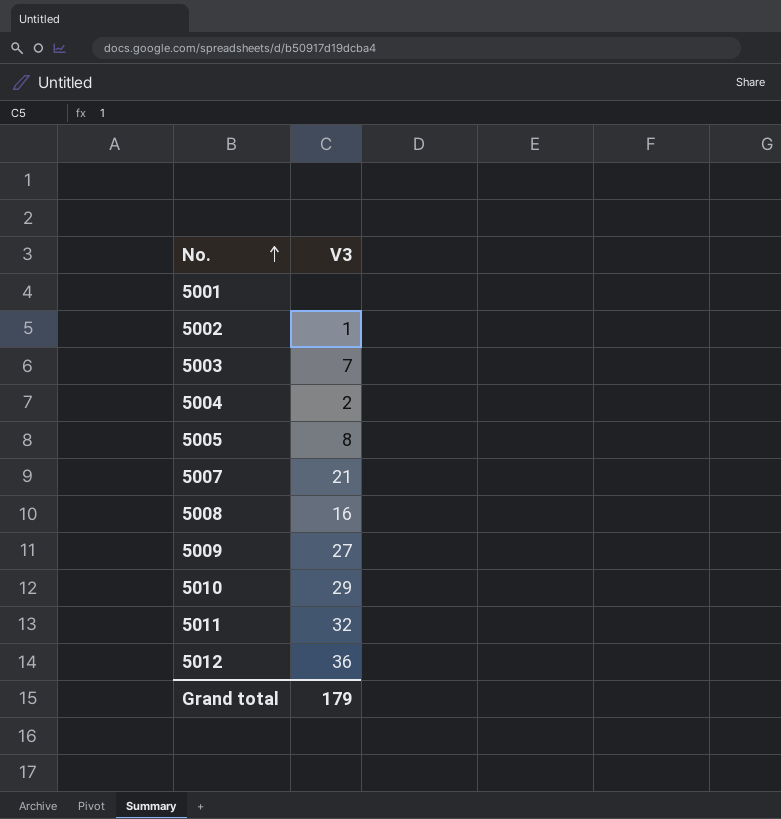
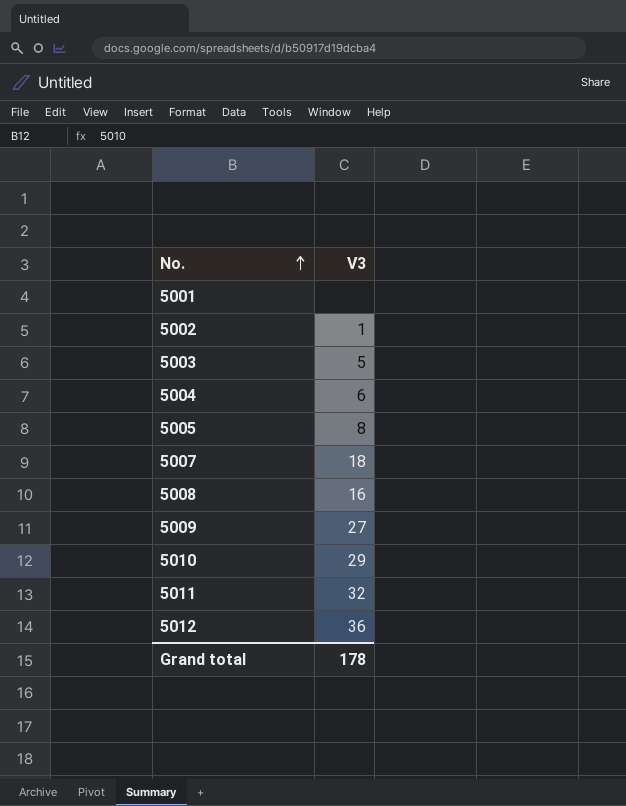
5003 | V3: 7 -> 5
5004 | V3: 2 -> 6
5007 | V3: 21 -> 18
Grand total | V3: 179 -> 178

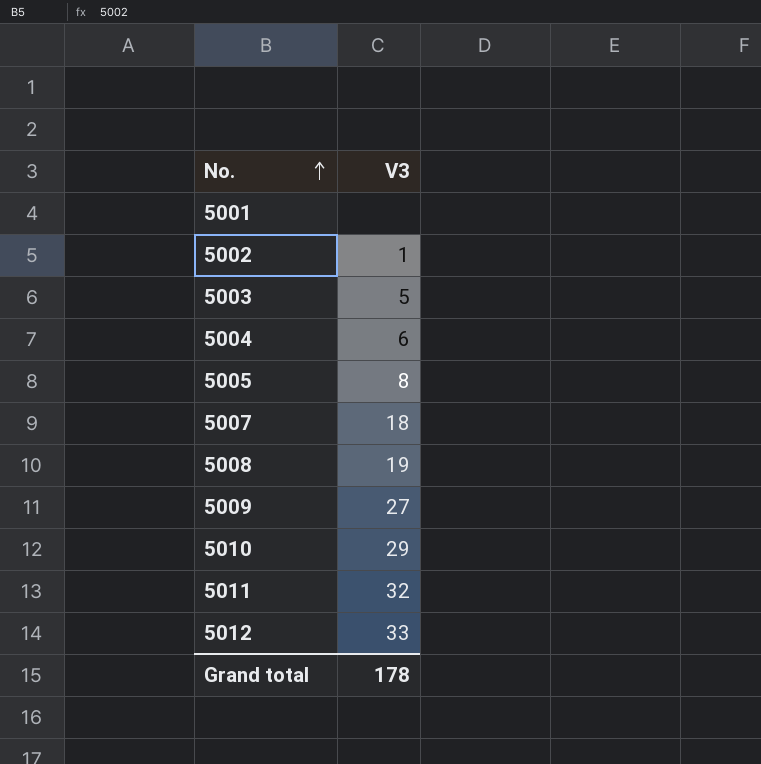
5008 | V3: 16 -> 19
5012 | V3: 36 -> 33

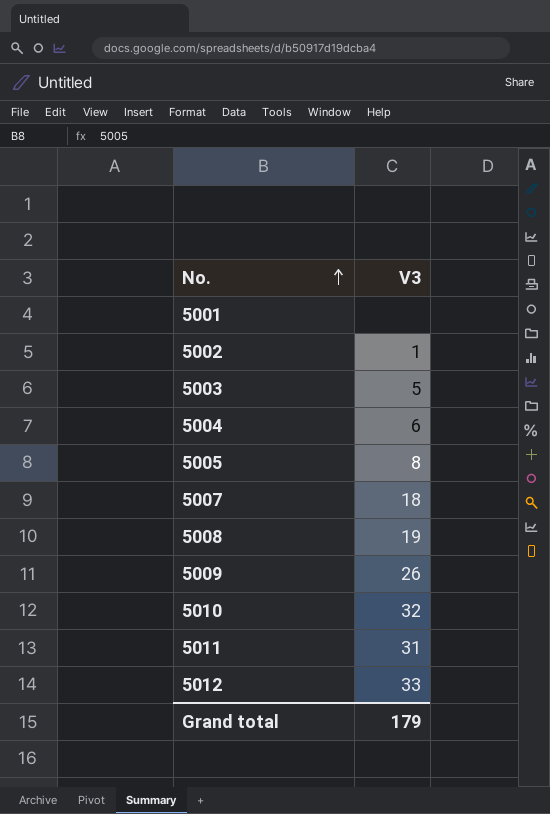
5009 | V3: 27 -> 26
5010 | V3: 29 -> 32
5011 | V3: 32 -> 31
Grand total | V3: 178 -> 179

